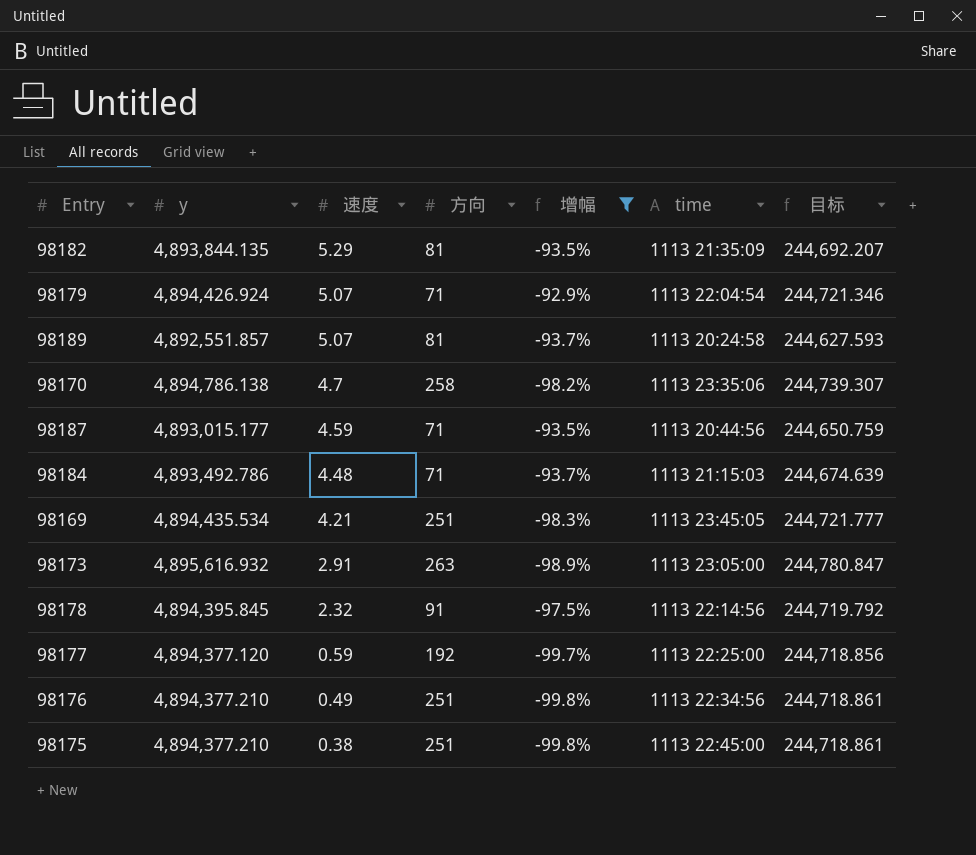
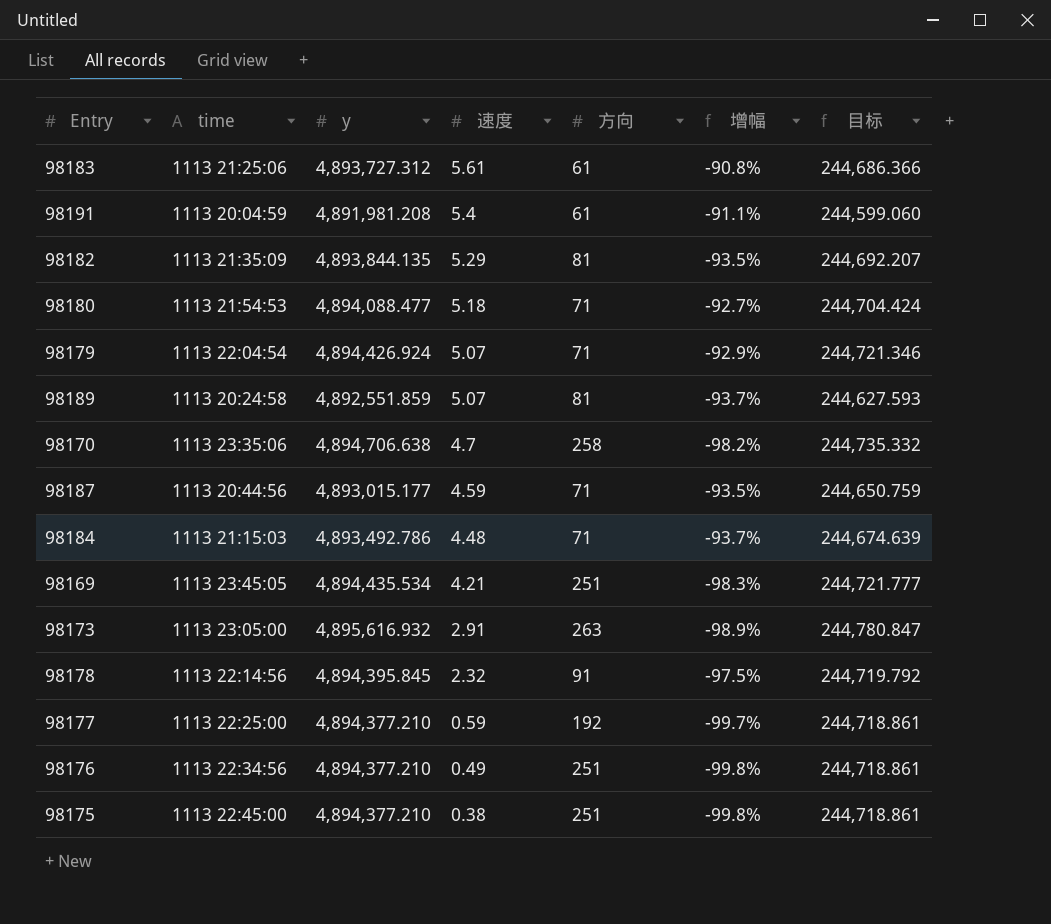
filter: 增幅 <= -92.9% -> none
column time | position: 6 -> 2
98189 | y: 4,892,551.857 -> 4,892,551.859
98170 | y: 4,894,786.138 -> 4,894,706.638
98170 | 目标: 244,739.307 -> 244,735.332
98177 | y: 4,894,377.120 -> 4,894,377.210
98177 | 目标: 244,718.856 -> 244,718.861

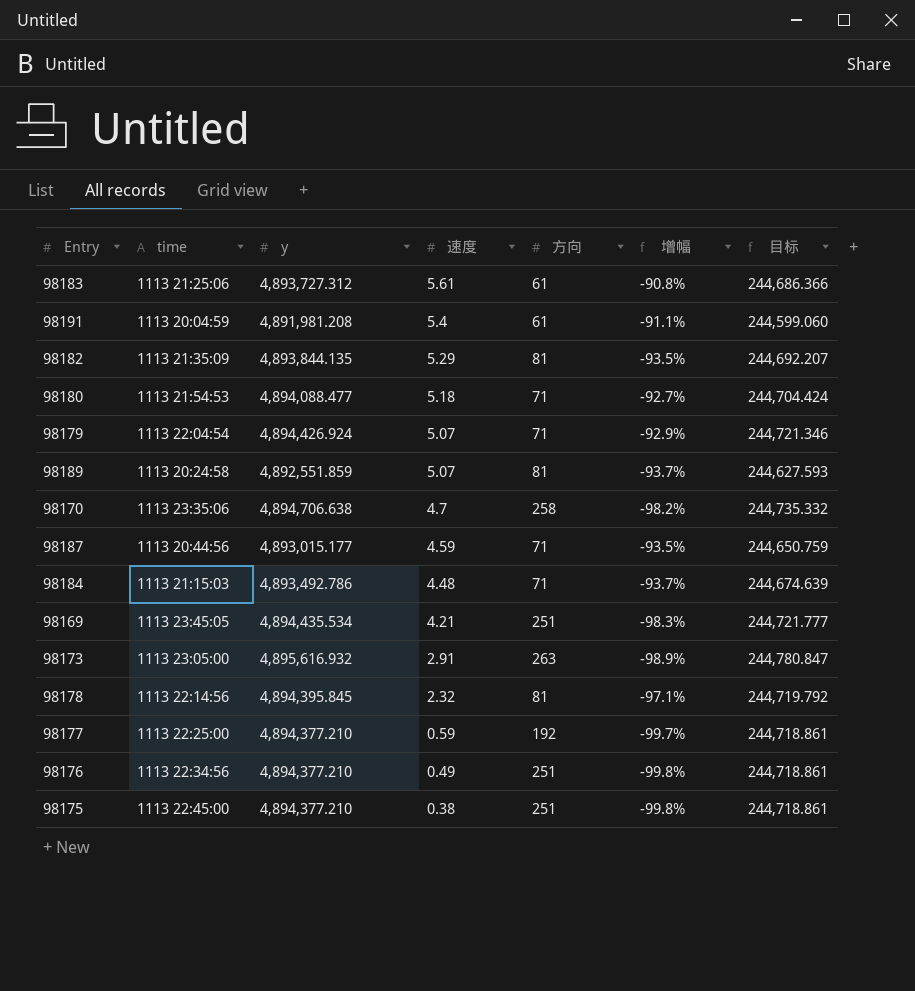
98178 | 方向: 91 -> 81
98178 | 增幅: -97.5% -> -97.1%

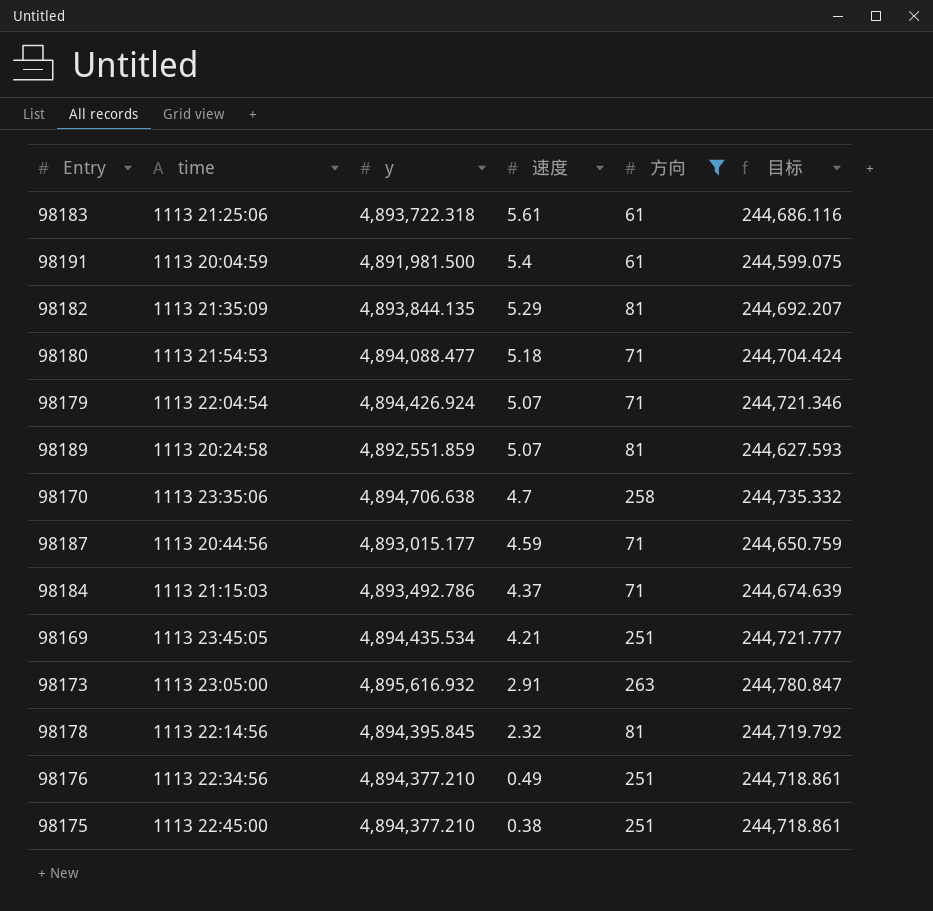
filter: none -> 方向 != 192
column 增幅 | formula: ([速度] - [方向]) / [方向] -> none
98183 | y: 4,893,727.312 -> 4,893,722.318
98183 | 目标: 244,686.366 -> 244,686.116
98191 | y: 4,891,981.208 -> 4,891,981.500
98191 | 目标: 244,599.060 -> 244,599.075
98184 | 速度: 4.48 -> 4.37

